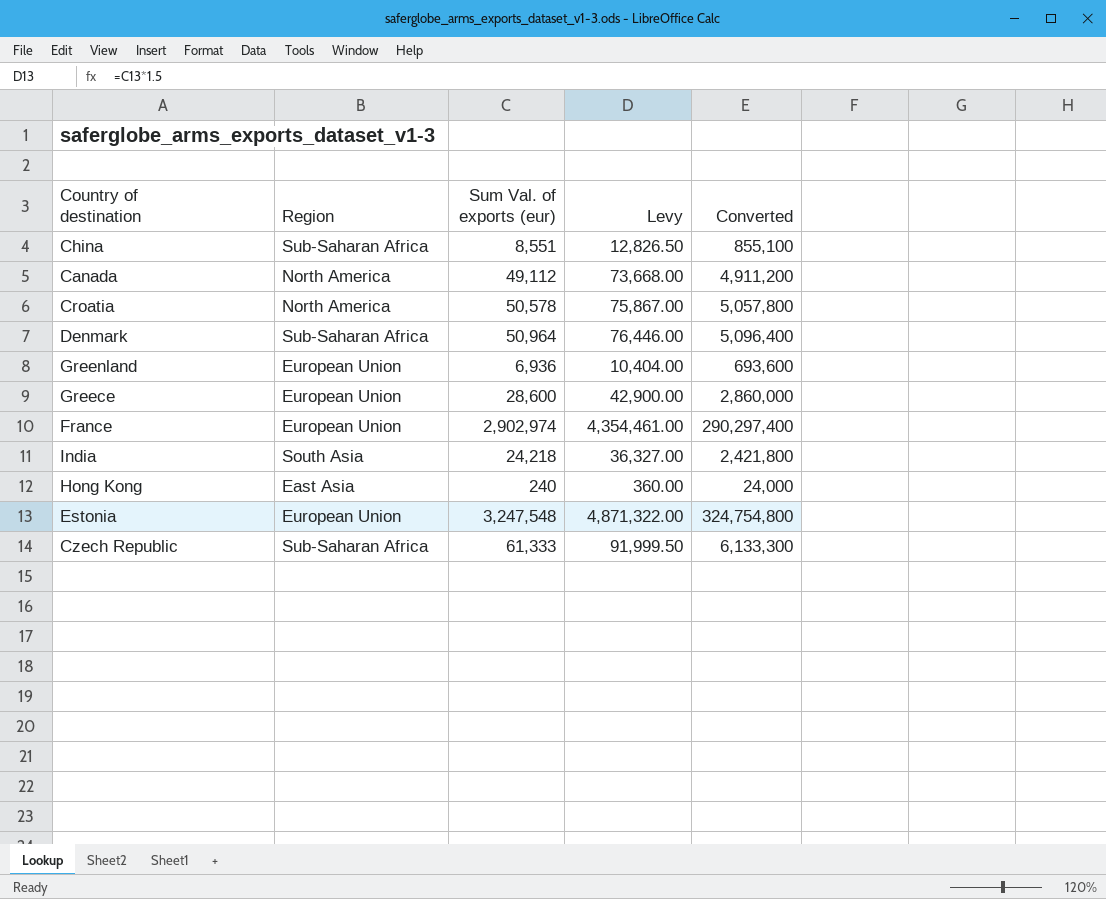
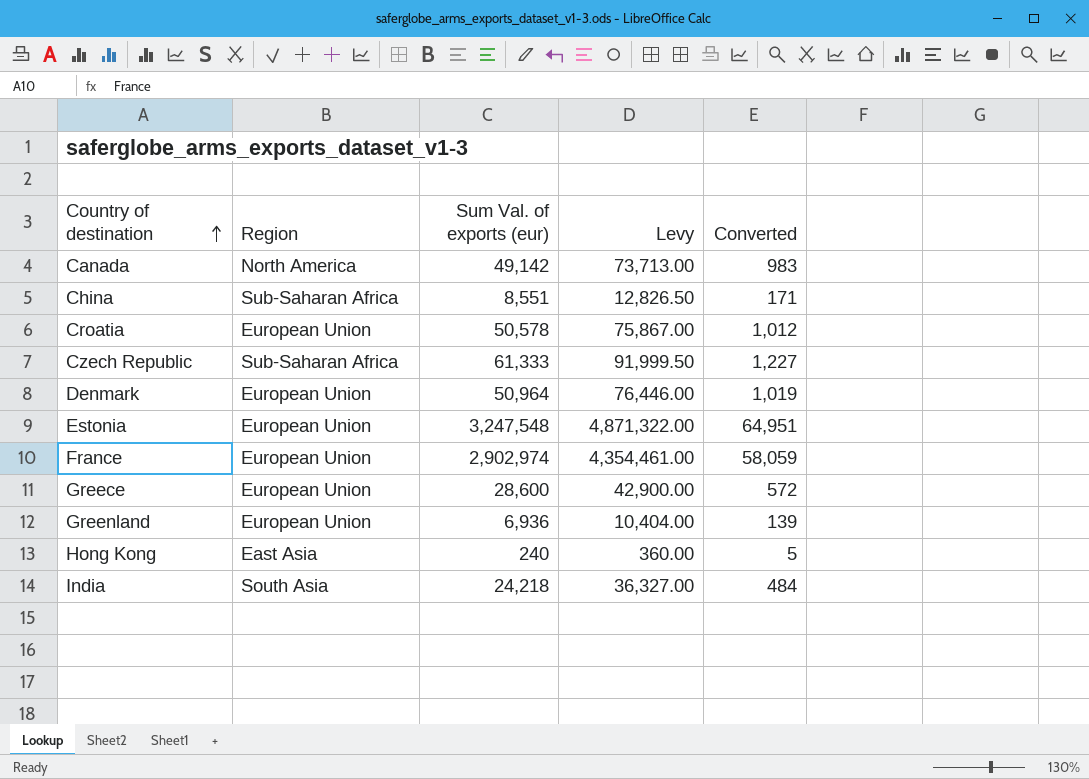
row order: none -> Country of destination ascending
column Converted | formula: [Sum Val. of exports (eur)] * 100 -> [Sum Val. of exports (eur)] * 0.02
Canada | Sum Val. of exports (eur): 49,112 -> 49,142
Canada | Levy: 73,668.00 -> 73,713.00
Croatia | Region: North America -> European Union
Denmark | Region: Sub-Saharan Africa -> European Union

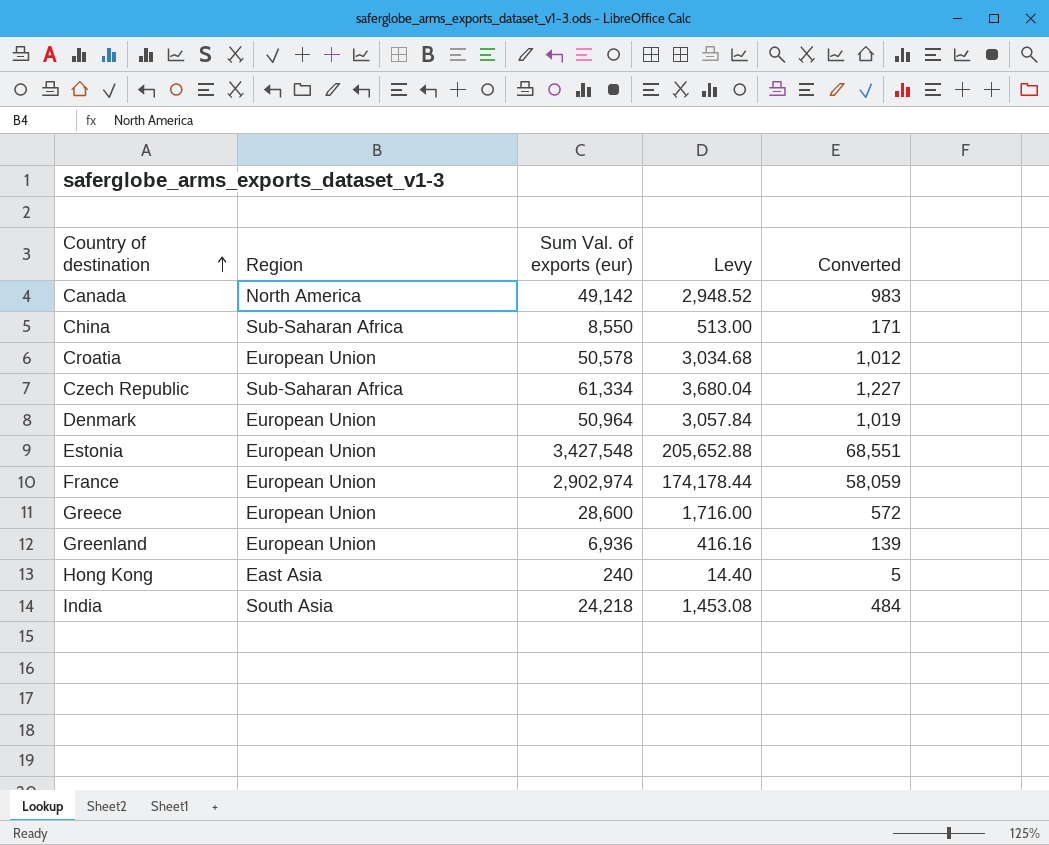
column Levy | formula: [Sum Val. of exports (eur)] * 1.5 -> [Sum Val. of exports (eur)] * 0.06
China | Sum Val. of exports (eur): 8,551 -> 8,550
Czech Republic | Sum Val. of exports (eur): 61,333 -> 61,334
Estonia | Sum Val. of exports (eur): 3,247,548 -> 3,427,548
Estonia | Converted: 64,951 -> 68,551

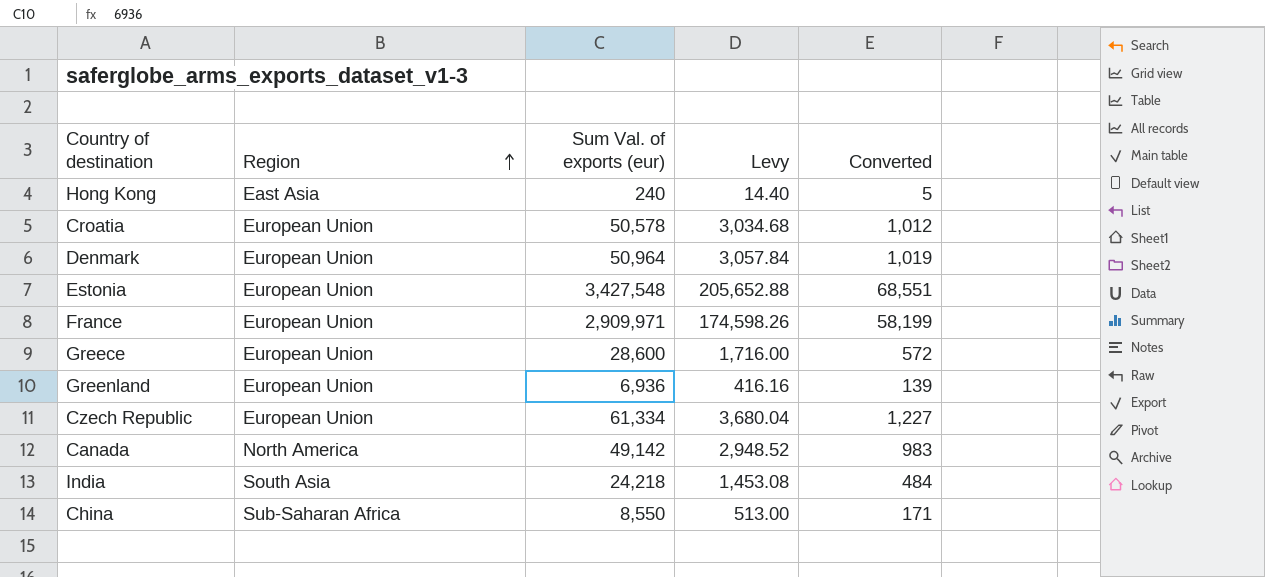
row order: Country of destination ascending -> Region ascending
France | Sum Val. of exports (eur): 2,902,974 -> 2,909,971
France | Levy: 174,178.44 -> 174,598.26
France | Converted: 58,059 -> 58,199
Czech Republic | Region: Sub-Saharan Africa -> European Union

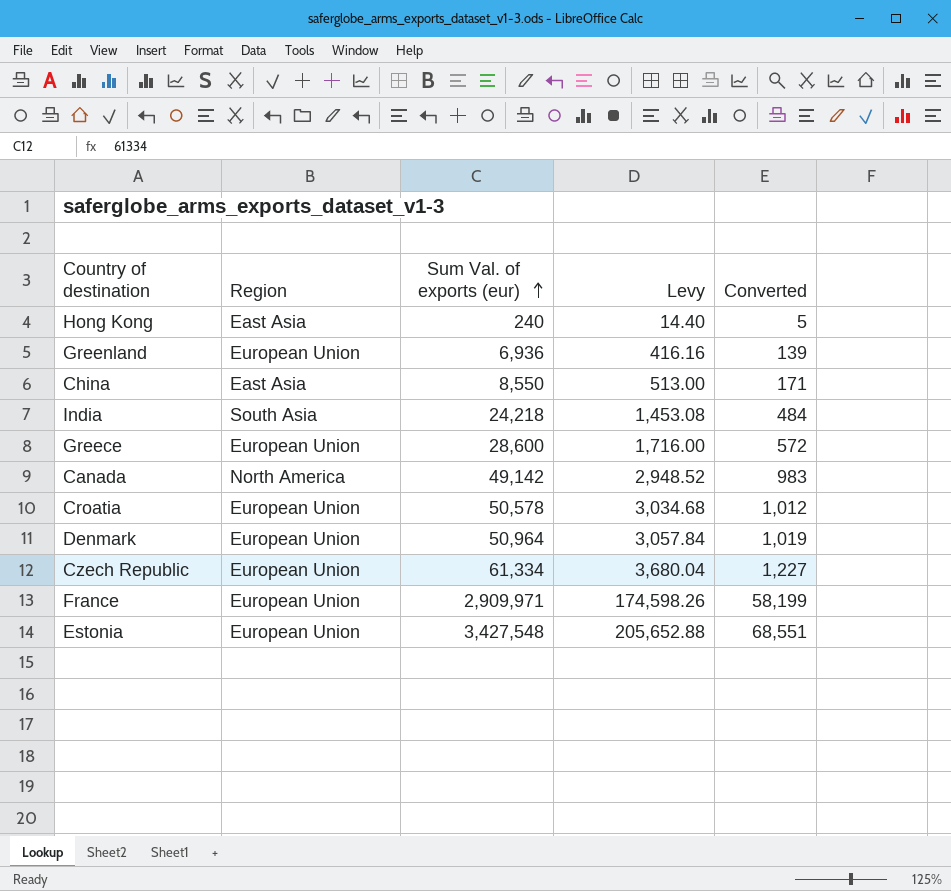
row order: Region ascending -> Sum Val. of exports (eur) ascending
China | Region: Sub-Saharan Africa -> East Asia

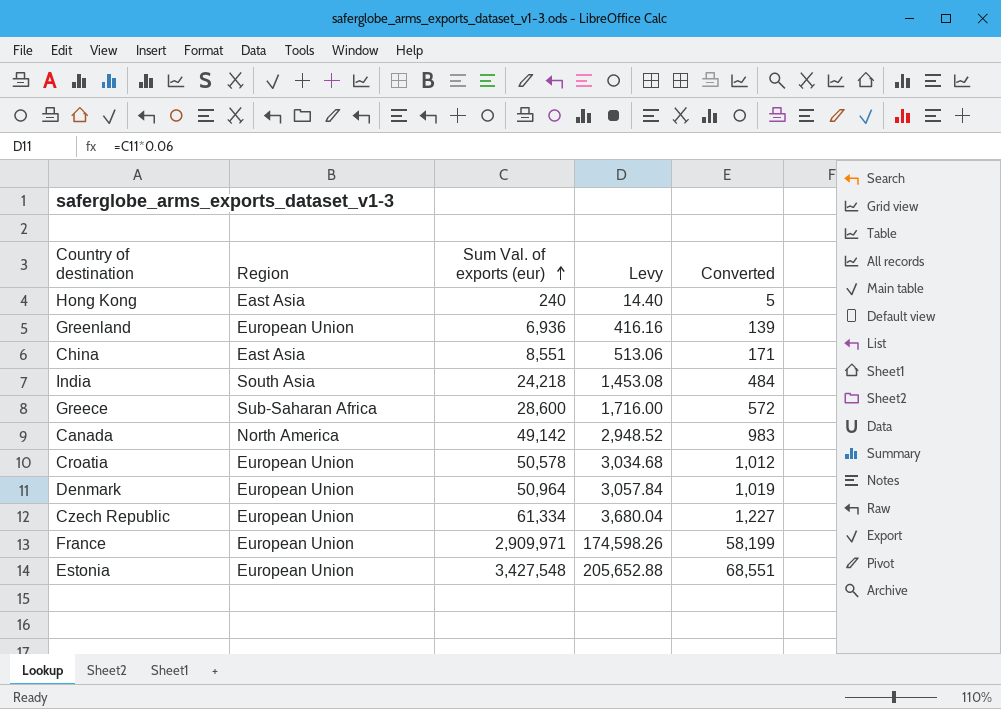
China | Sum Val. of exports (eur): 8,550 -> 8,551
China | Levy: 513.00 -> 513.06
Greece | Region: European Union -> Sub-Saharan Africa

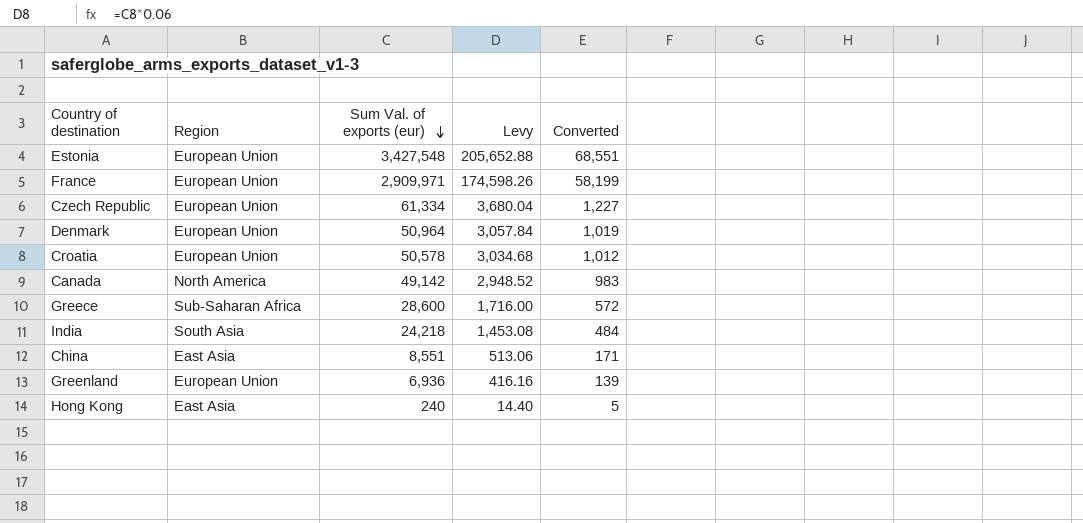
row order: Sum Val. of exports (eur) ascending -> Sum Val. of exports (eur) descending

